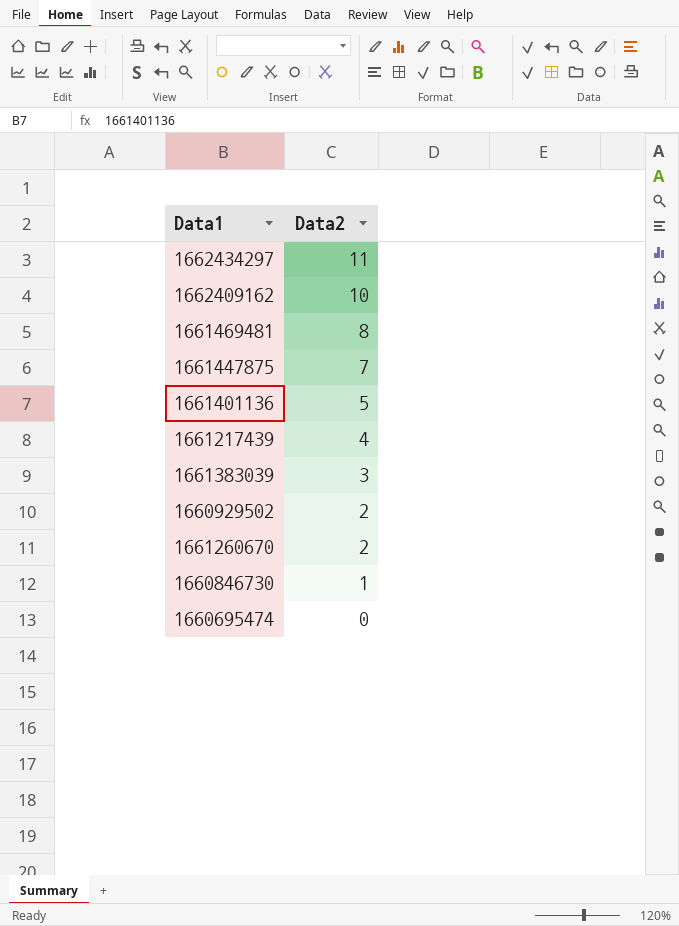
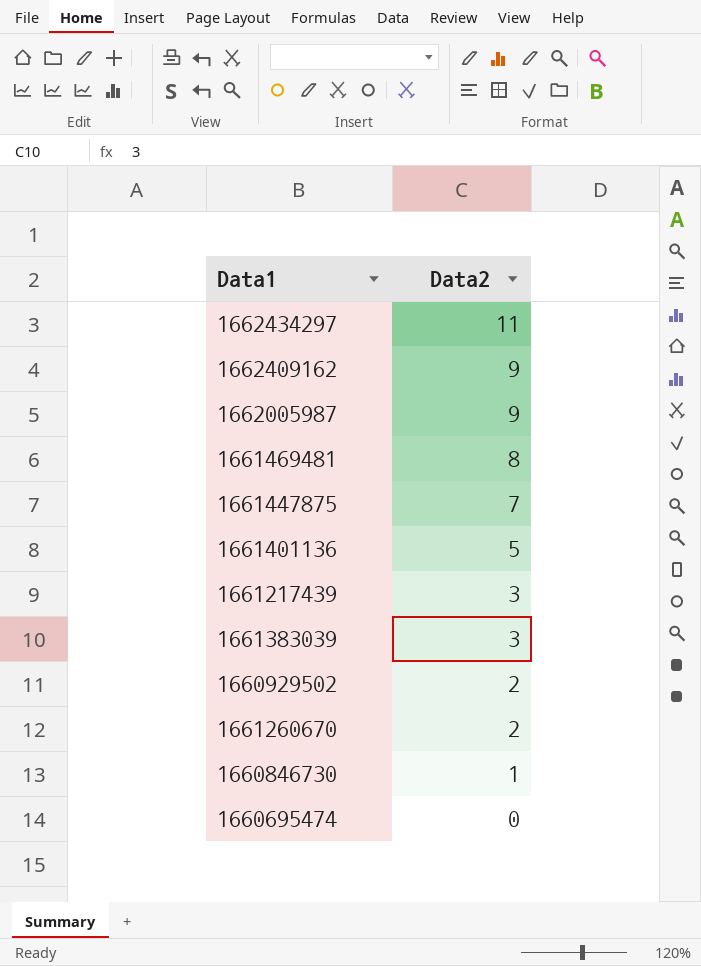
1662409162 | Data2: 10 -> 9
row 1662005987: none -> 9
1661217439 | Data2: 4 -> 3

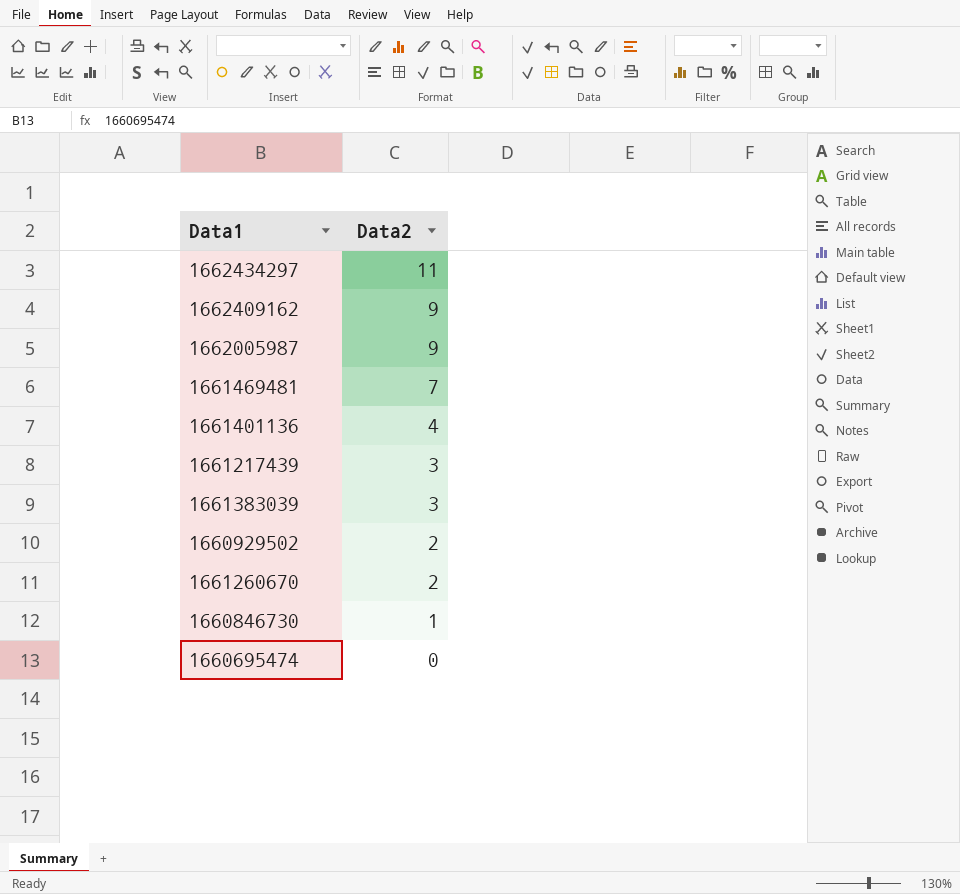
row 1661447875: 7 -> none
1661469481 | Data2: 8 -> 7
1661401136 | Data2: 5 -> 4

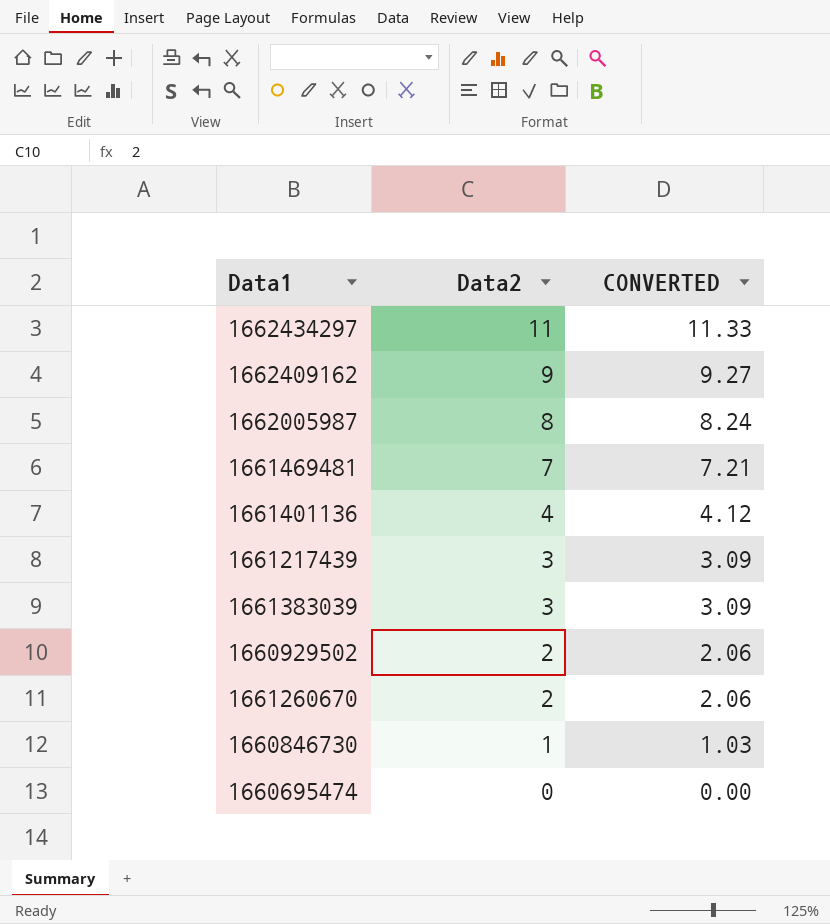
column CONVERTED | formula: none -> [Data2] * 1.03
1662005987 | Data2: 9 -> 8

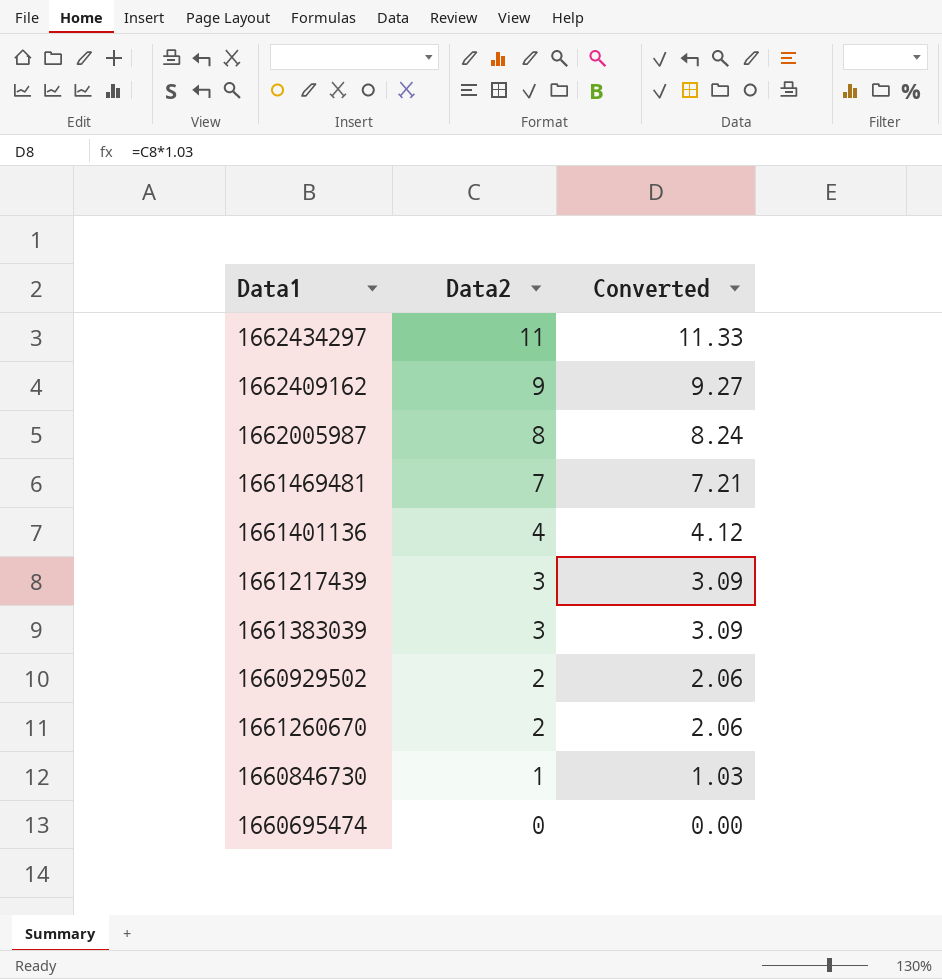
column name: CONVERTED -> Converted

